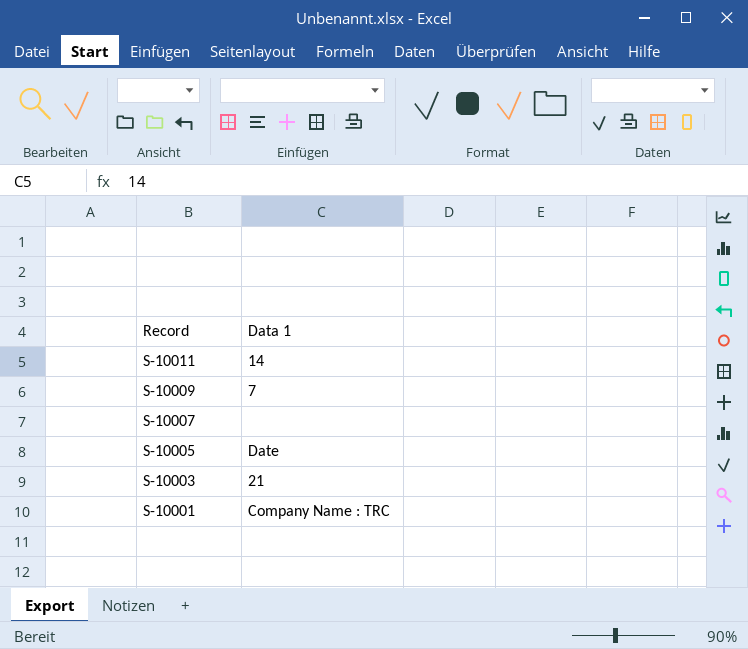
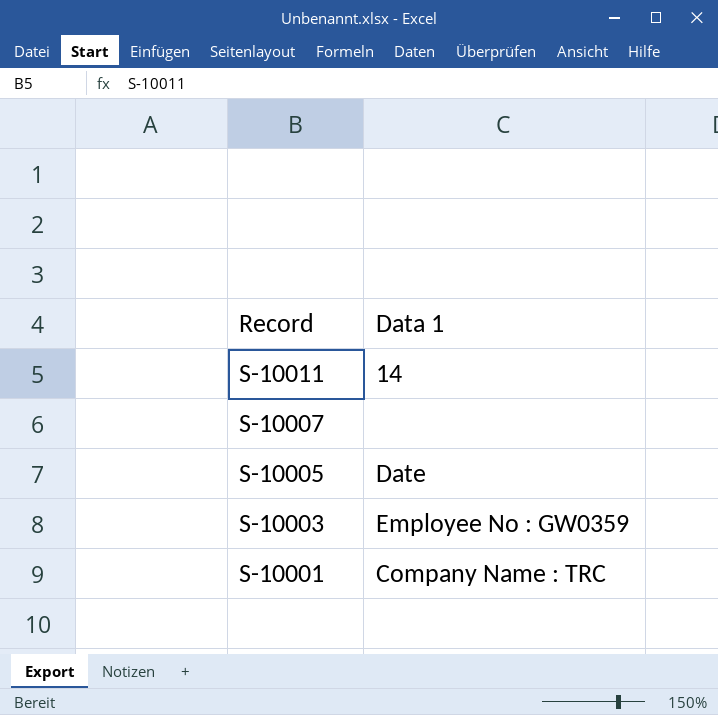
row S-10009: 7 -> none
S-10003 | Data 1: 21 -> Employee No : GW0359

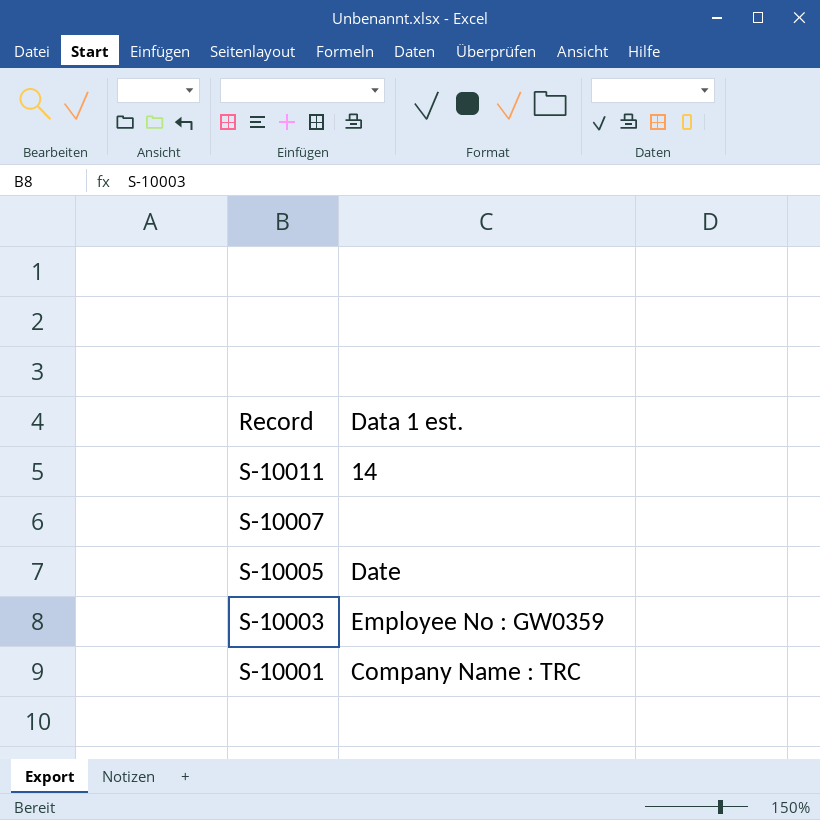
column name: Data 1 -> Data 1 est.

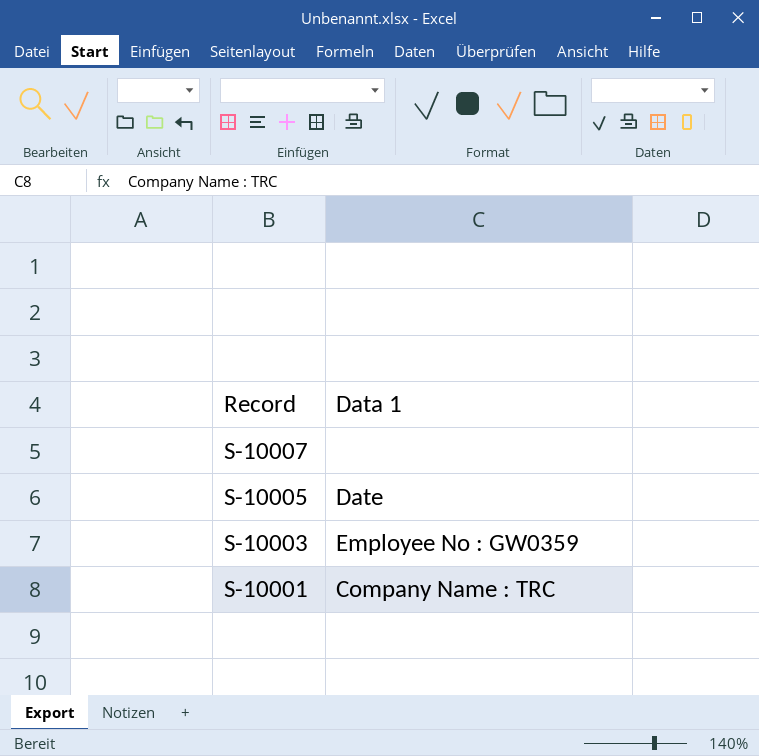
column name: Data 1 est. -> Data 1
row S-10011: 14 -> none

